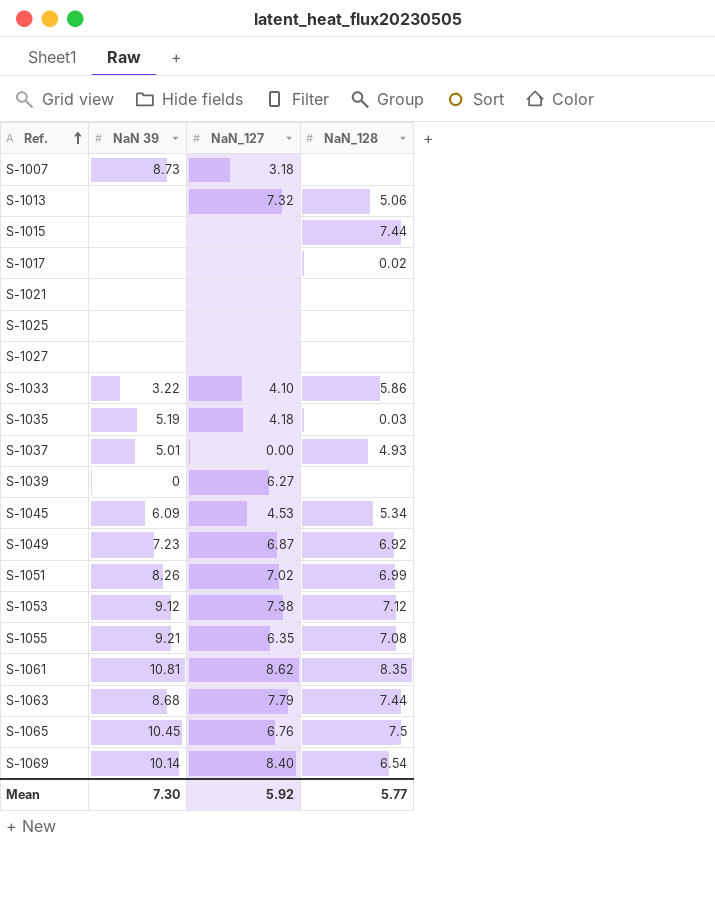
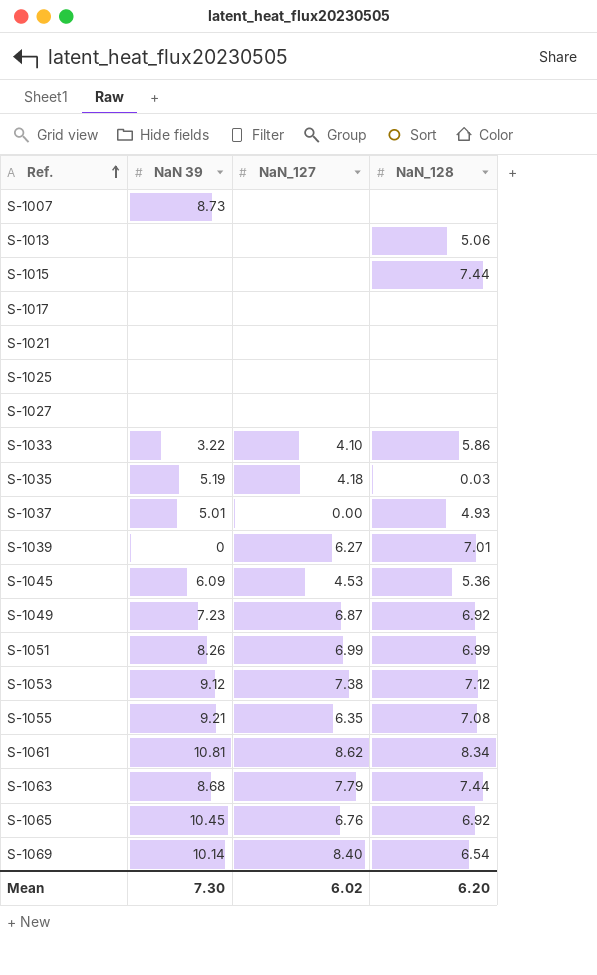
S-1007 | NaN_127: 3.18 -> none
S-1013 | NaN_127: 7.32 -> none
S-1017 | NaN_128: 0.02 -> none
S-1039 | NaN_128: none -> 7.01
S-1045 | NaN_128: 5.34 -> 5.36
S-1051 | NaN_127: 7.02 -> 6.99
S-1061 | NaN_128: 8.35 -> 8.34
S-1065 | NaN_128: 7.5 -> 6.92
Mean | NaN_127: 5.92 -> 6.02
Mean | NaN_128: 5.77 -> 6.20

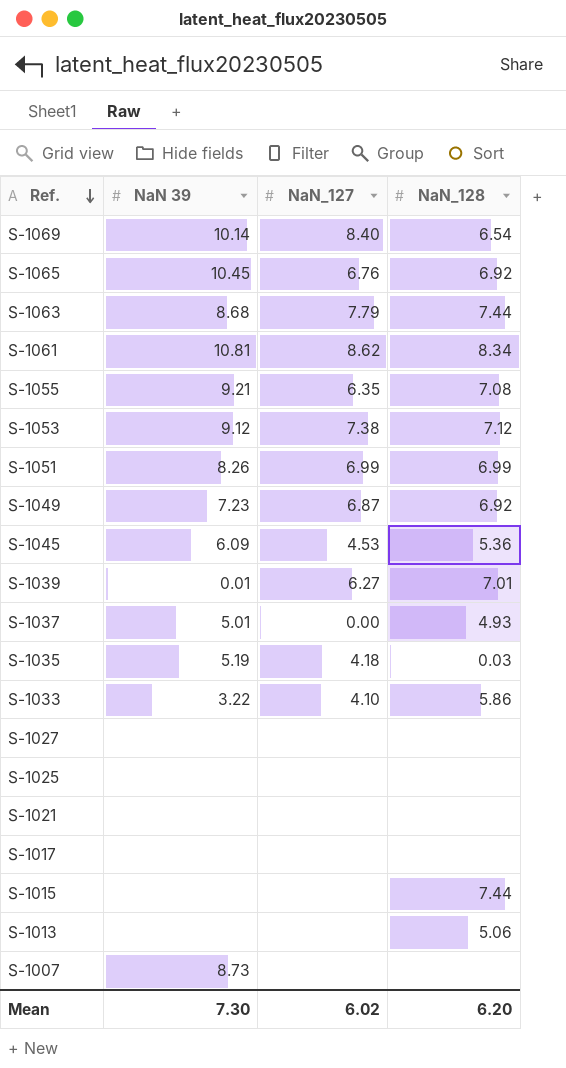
row order: Ref. ascending -> Ref. descending
S-1039 | NaN 39: 0 -> 0.01

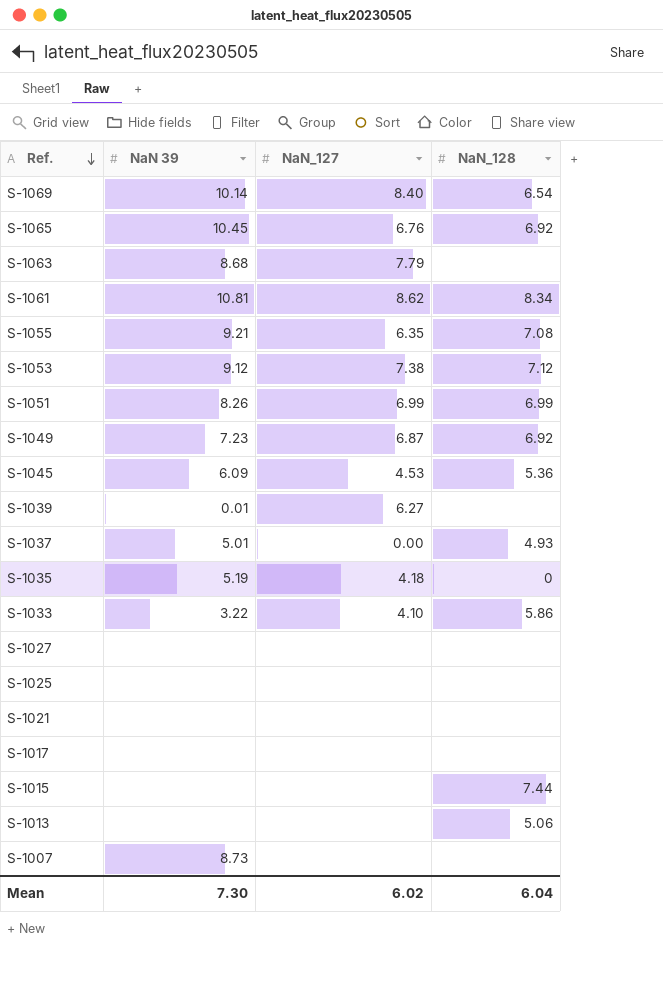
S-1063 | NaN_128: 7.44 -> none
S-1039 | NaN_128: 7.01 -> none
S-1035 | NaN_128: 0.03 -> 0
Mean | NaN_128: 6.20 -> 6.04

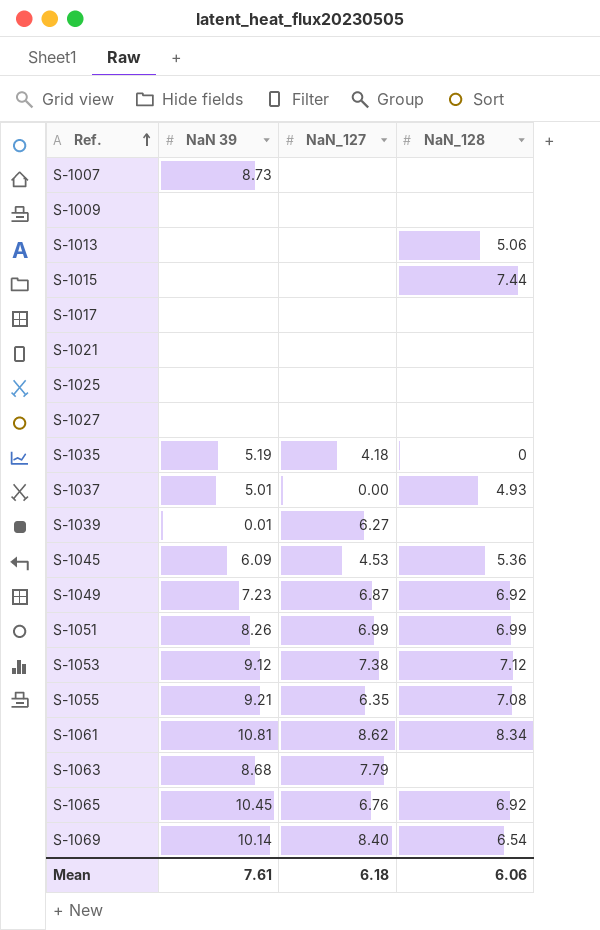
row order: Ref. descending -> Ref. ascending
row S-1033: 3.22 | 4.10 | 5.86 -> none
row S-1009: none -> none | none | none
Mean | NaN 39: 7.30 -> 7.61
Mean | NaN_127: 6.02 -> 6.18
Mean | NaN_128: 6.04 -> 6.06

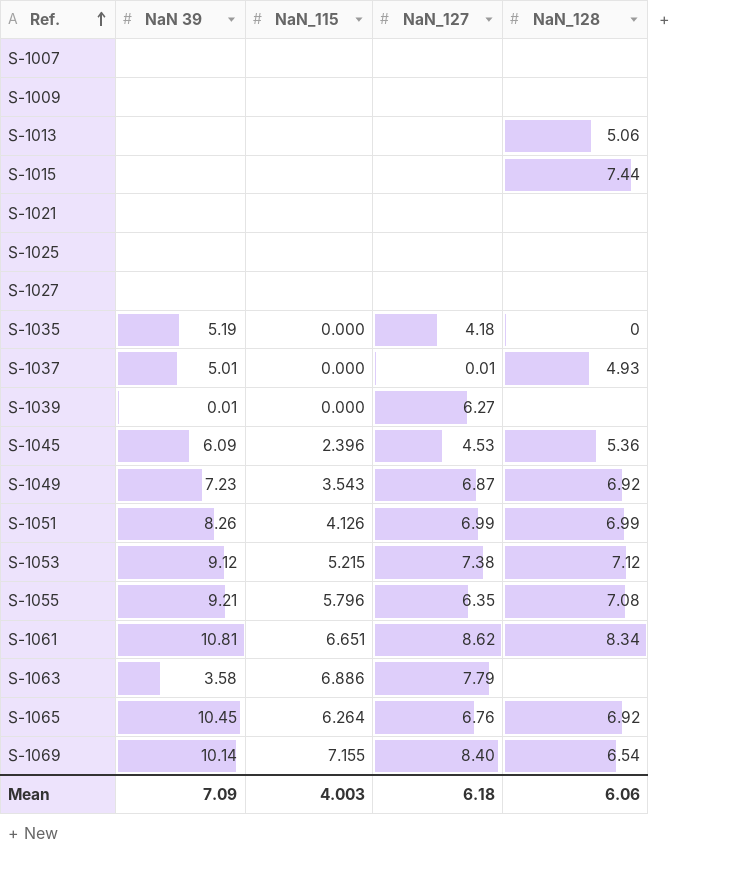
column NaN_115 | position: none -> 3
row S-1017: none | none | none -> none
S-1007 | NaN 39: 8.73 -> none
S-1037 | NaN_127: 0.00 -> 0.01
S-1063 | NaN 39: 8.68 -> 3.58
Mean | NaN 39: 7.61 -> 7.09

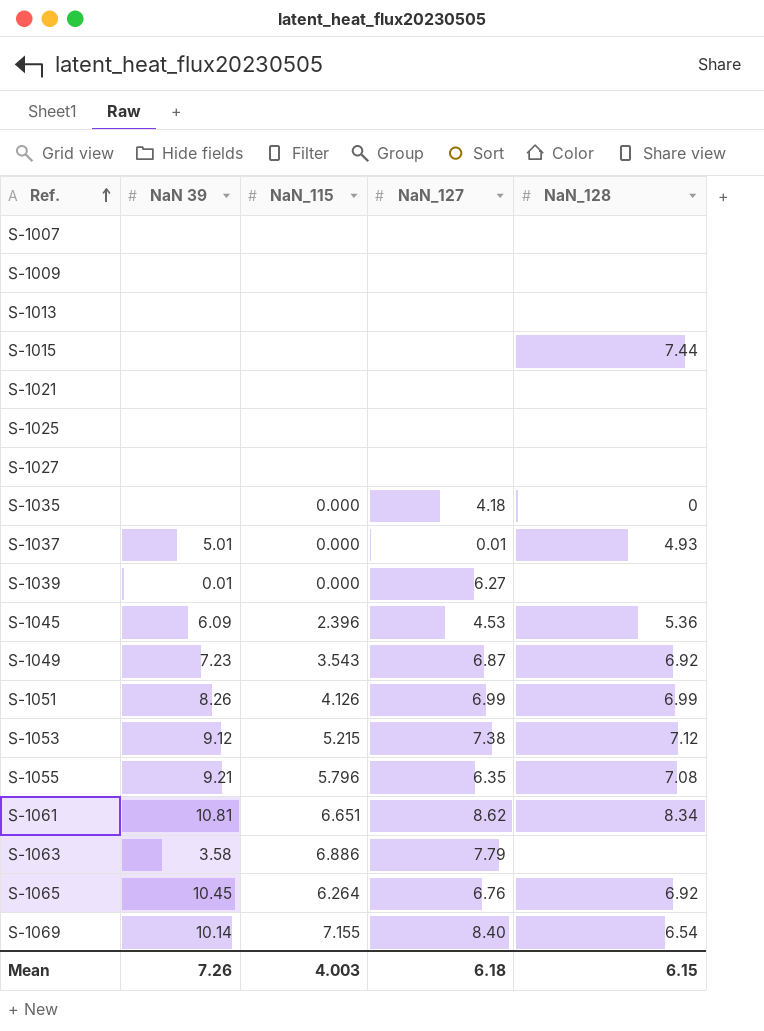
S-1013 | NaN_128: 5.06 -> none
S-1035 | NaN 39: 5.19 -> none
Mean | NaN 39: 7.09 -> 7.26
Mean | NaN_128: 6.06 -> 6.15

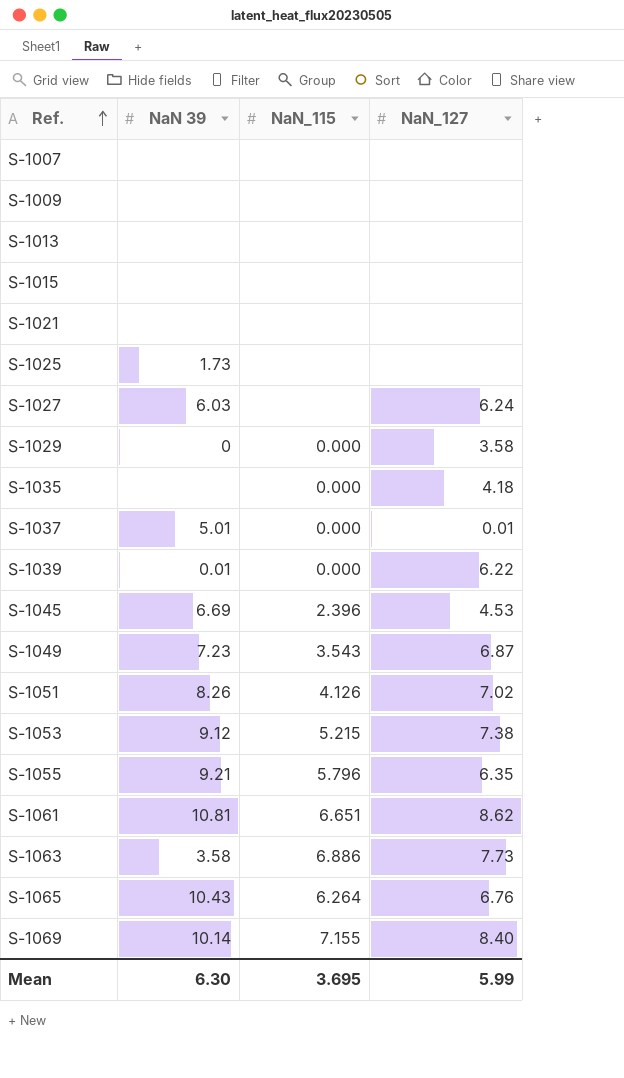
column NaN_128 | position: 5 -> none
S-1025 | NaN 39: none -> 1.73
S-1027 | NaN 39: none -> 6.03
S-1027 | NaN_127: none -> 6.24
row S-1029: none -> 0 | 0.000 | 3.58
S-1039 | NaN_127: 6.27 -> 6.22
S-1045 | NaN 39: 6.09 -> 6.69
S-1051 | NaN_127: 6.99 -> 7.02
S-1063 | NaN_127: 7.79 -> 7.73
S-1065 | NaN 39: 10.45 -> 10.43
Mean | NaN 39: 7.26 -> 6.30
Mean | NaN_115: 4.003 -> 3.695
Mean | NaN_127: 6.18 -> 5.99

